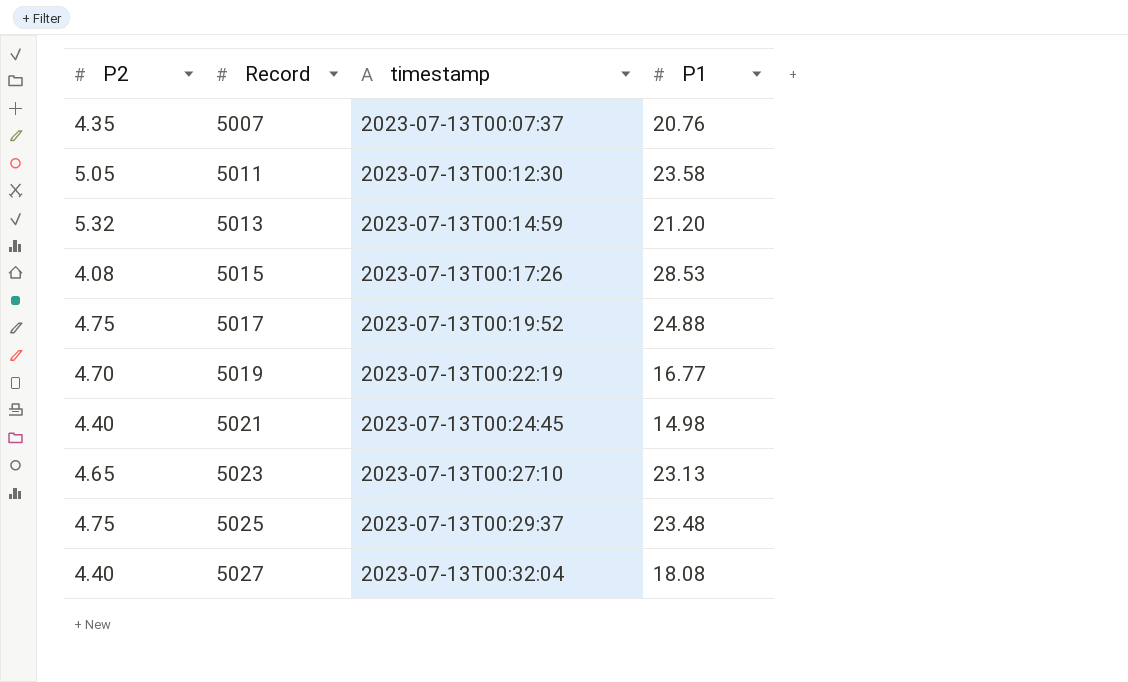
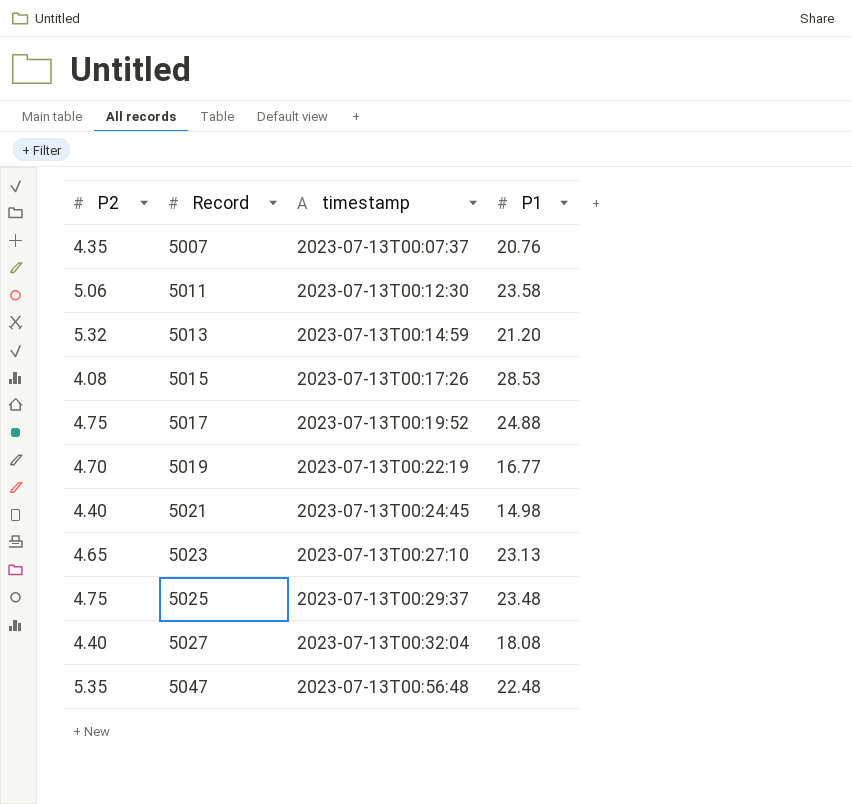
5011 | P2: 5.05 -> 5.06
row 5047: none -> 5.35 | 2023-07-13T00:56:48 | 22.48

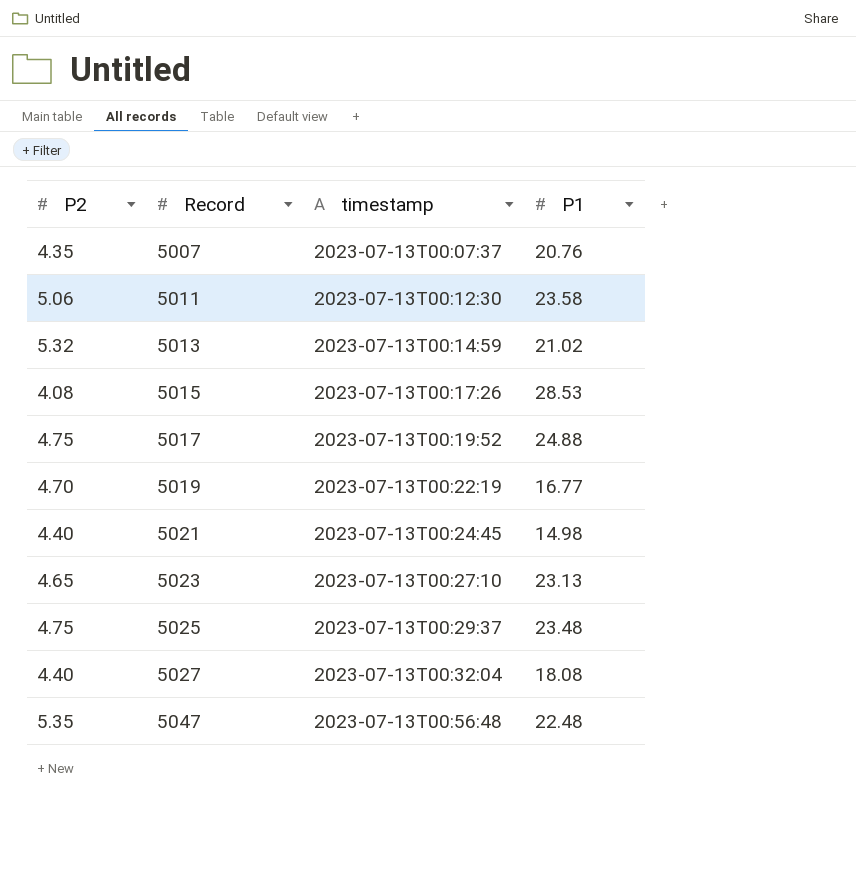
5013 | P1: 21.20 -> 21.02

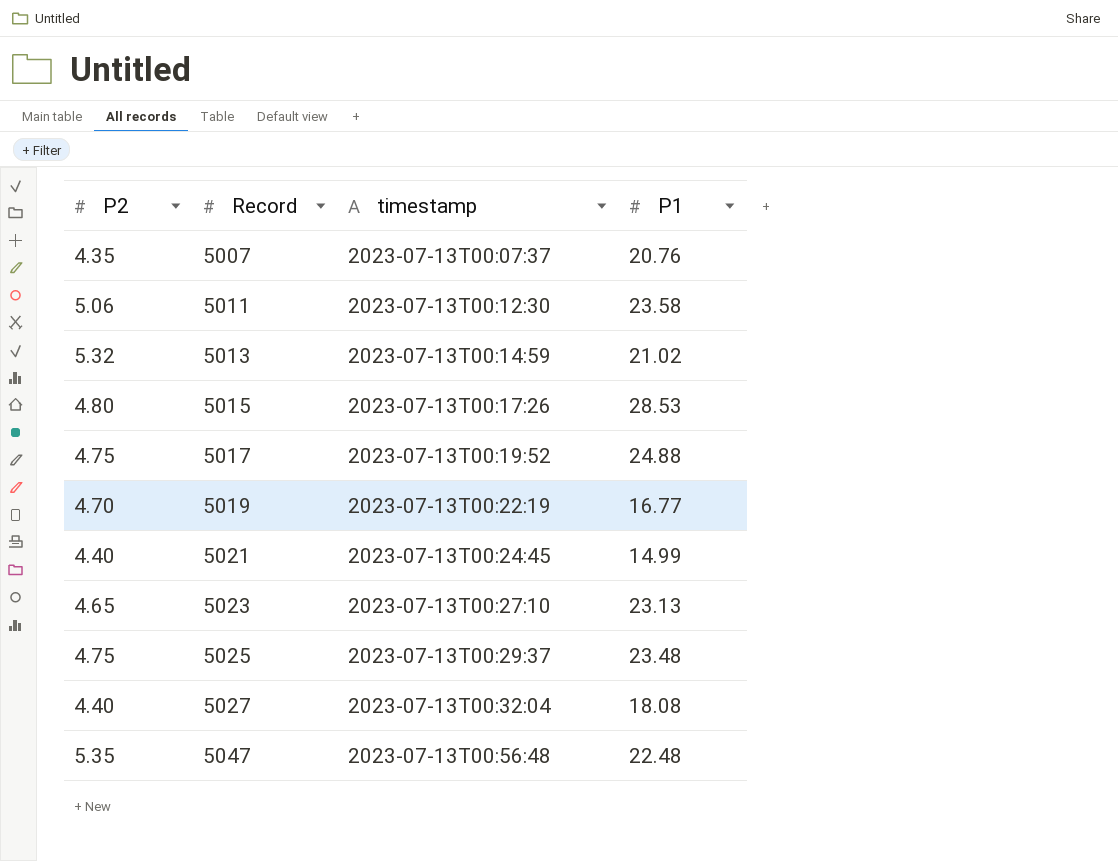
5015 | P2: 4.08 -> 4.80
5021 | P1: 14.98 -> 14.99

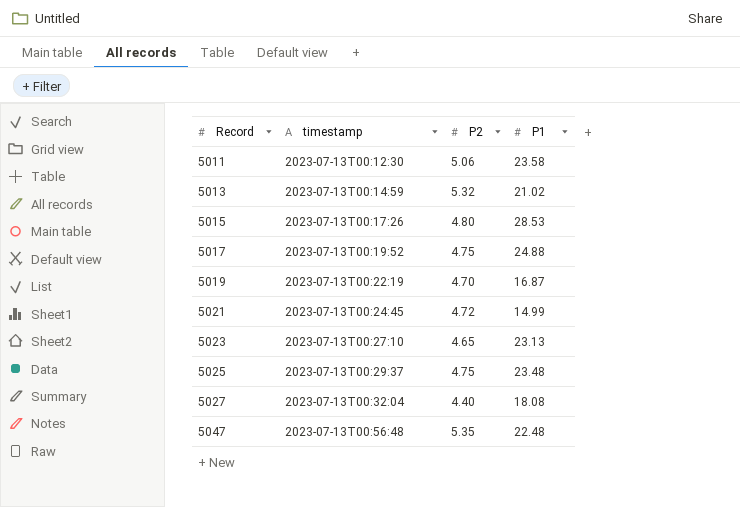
column P2 | position: 1 -> 3
row 5007: 4.35 | 2023-07-13T00:07:37 | 20.76 -> none
5019 | P1: 16.77 -> 16.87
5021 | P2: 4.40 -> 4.72

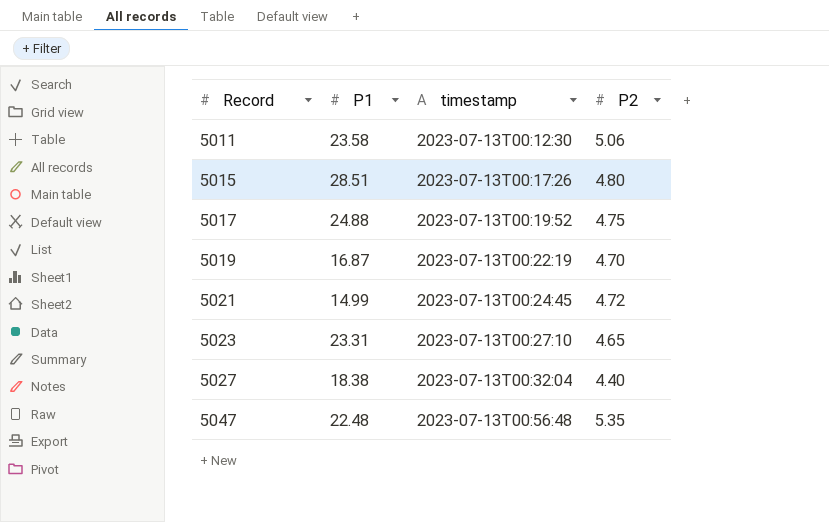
column P1 | position: 4 -> 2
row 5013: 2023-07-13T00:14:59 | 5.32 | 21.02 -> none
row 5025: 2023-07-13T00:29:37 | 4.75 | 23.48 -> none
5015 | P1: 28.53 -> 28.51
5023 | P1: 23.13 -> 23.31
5027 | P1: 18.08 -> 18.38

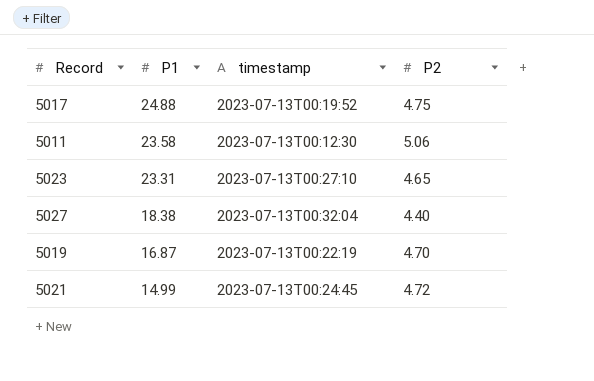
row order: Record ascending -> P1 descending
row 5015: 28.51 | 2023-07-13T00:17:26 | 4.80 -> none
row 5047: 22.48 | 2023-07-13T00:56:48 | 5.35 -> none

